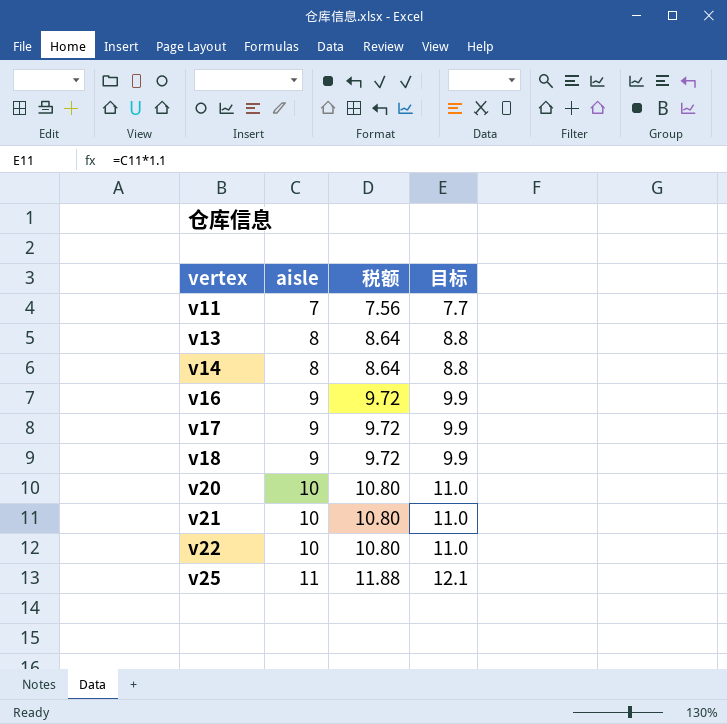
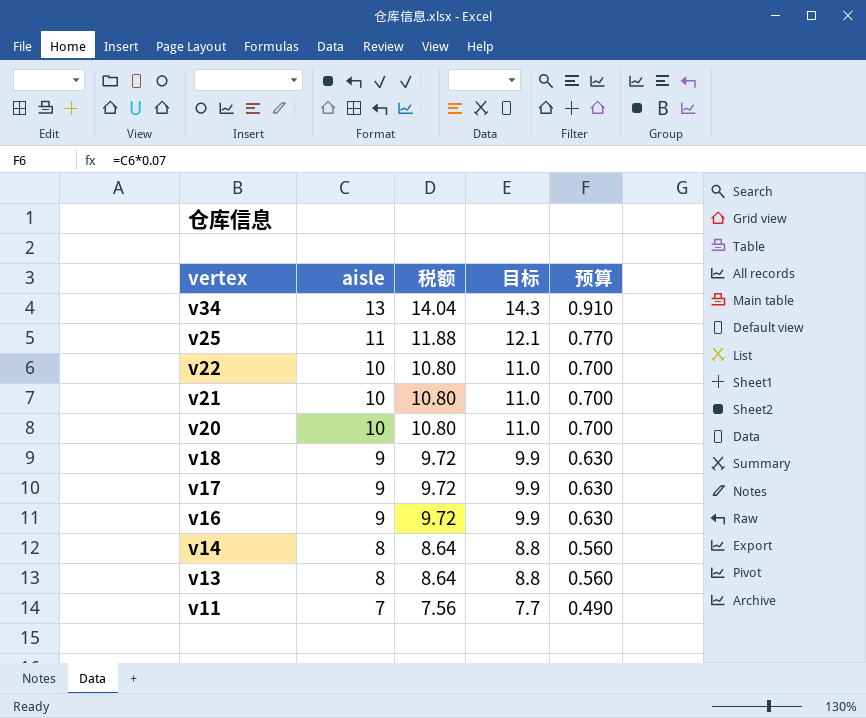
row order: vertex ascending -> vertex descending
column 预算 | formula: none -> [aisle] * 0.07
row v34: none -> 13 | 14.04 | 14.3 | 0.910

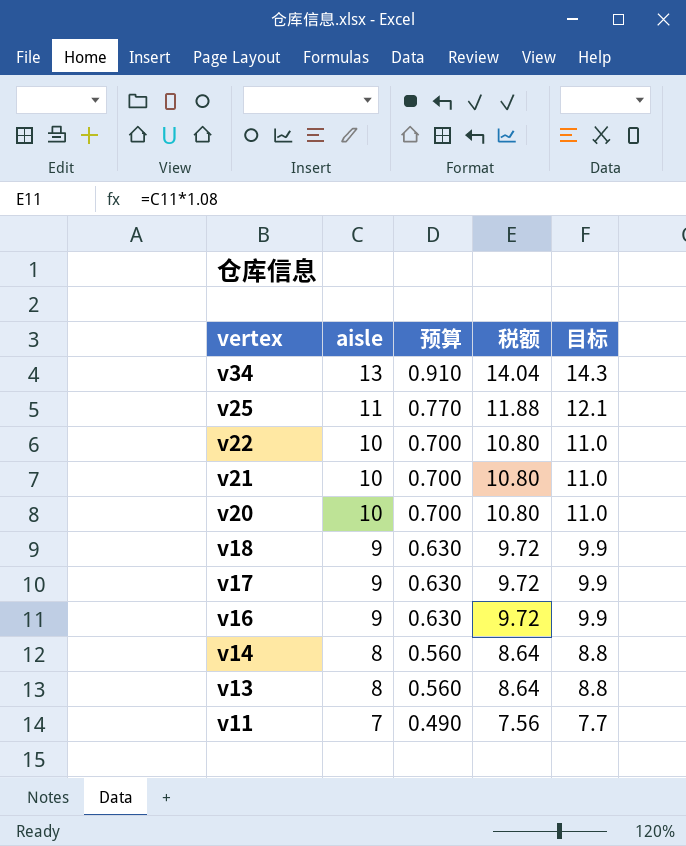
column 预算 | position: 5 -> 3

